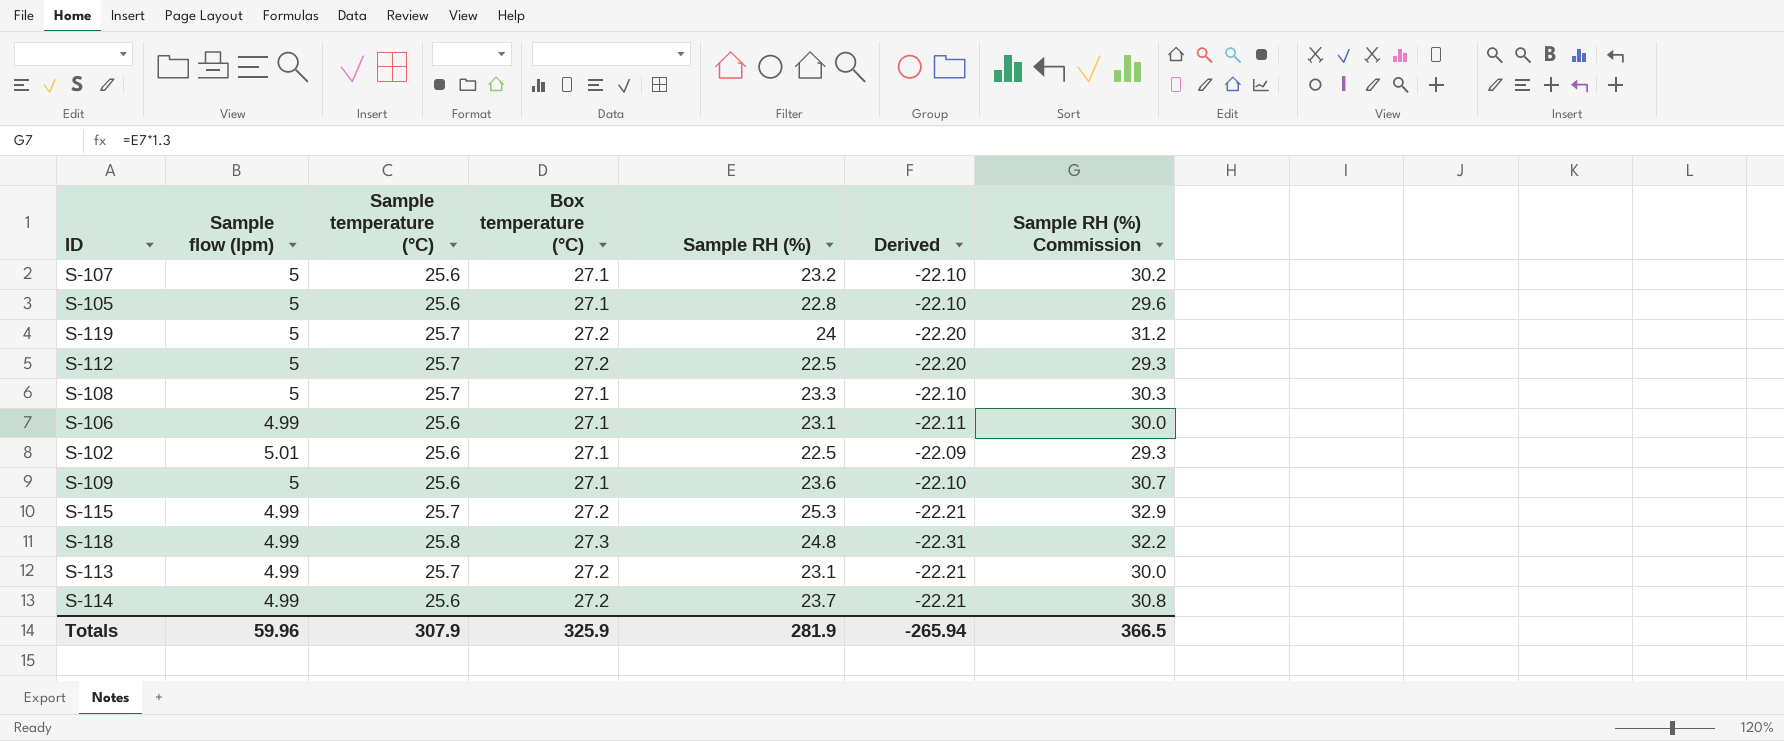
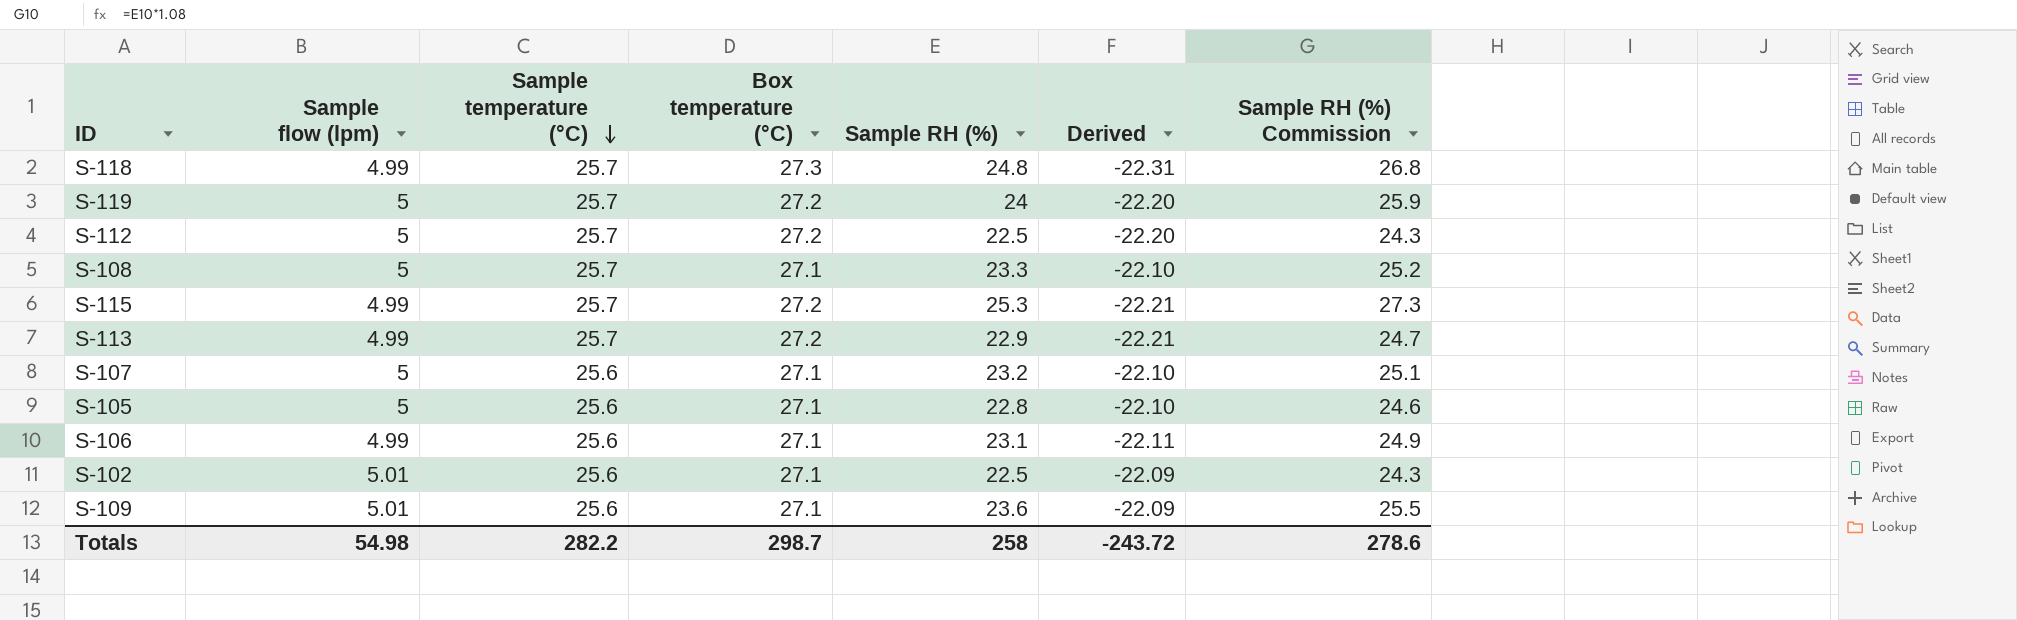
row order: none -> Sample temperature (°C) descending
column Sample RH (%) Commission | formula: [Sample RH (%)] * 1.3 -> [Sample RH (%)] * 1.08
row S-114: 4.99 | 25.6 | 27.2 | 23.7 | -22.21 | 30.8 -> none
S-118 | Sample temperature (°C): 25.8 -> 25.7
S-113 | Sample RH (%): 23.1 -> 22.9
S-109 | Sample flow (lpm): 5 -> 5.01
S-109 | Derived: -22.10 -> -22.09
Totals | Sample flow (lpm): 59.96 -> 54.98
Totals | Sample temperature (°C): 307.9 -> 282.2
Totals | Box temperature (°C): 325.9 -> 298.7
Totals | Sample RH (%): 281.9 -> 258
Totals | Derived: -265.94 -> -243.72
Totals | Sample RH (%) Commission: 366.5 -> 278.6

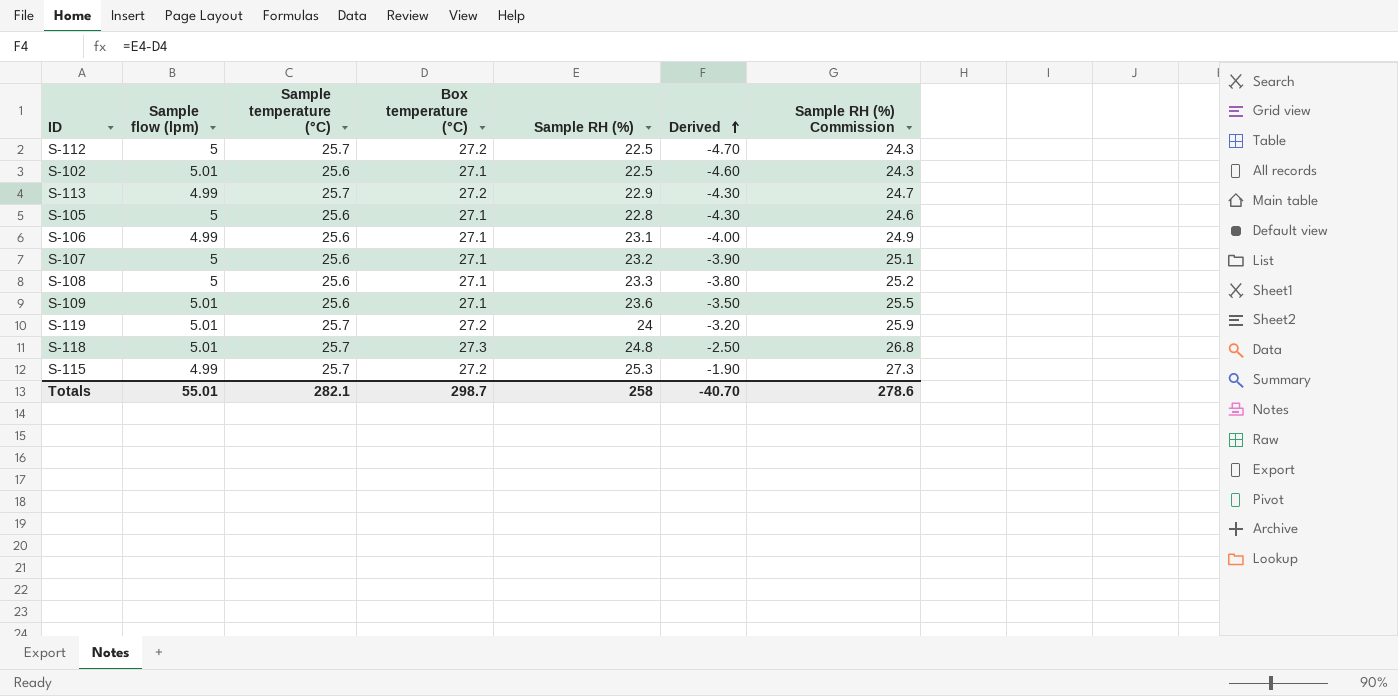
row order: Sample temperature (°C) descending -> Derived ascending
column Derived | formula: [Sample flow (lpm)] - [Box temperature (°C)] -> [Sample RH (%)] - [Box temperature (°C)]
S-108 | Sample temperature (°C): 25.7 -> 25.6
S-119 | Sample flow (lpm): 5 -> 5.01
S-118 | Sample flow (lpm): 4.99 -> 5.01
Totals | Sample flow (lpm): 54.98 -> 55.01
Totals | Sample temperature (°C): 282.2 -> 282.1
Totals | Derived: -243.72 -> -40.70

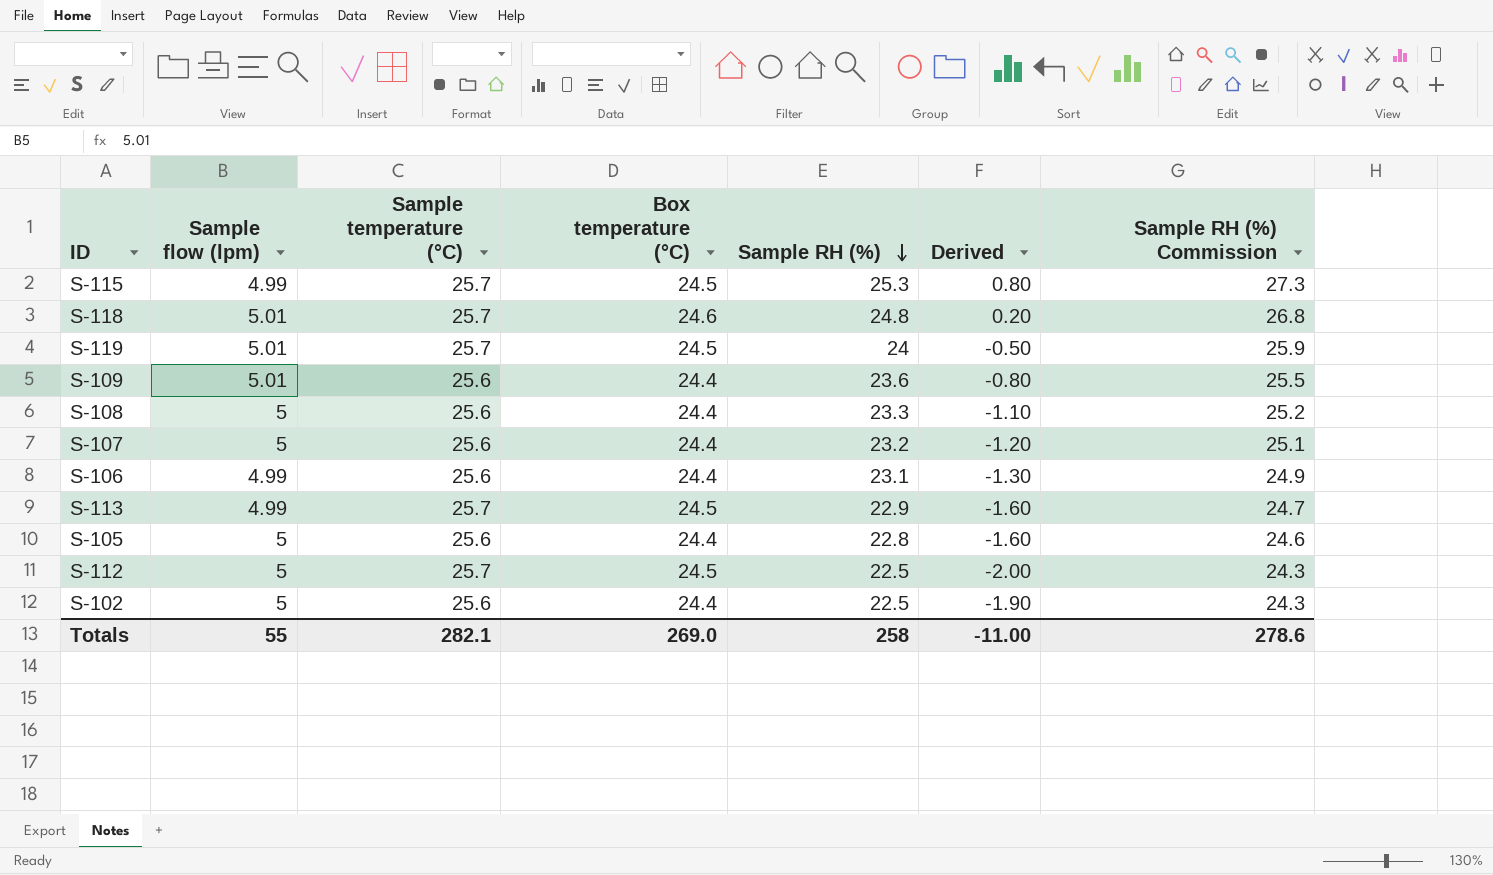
row order: Derived ascending -> Sample RH (%) descending
S-115 | Box temperature (°C): 27.2 -> 24.5
S-115 | Derived: -1.90 -> 0.80
S-118 | Box temperature (°C): 27.3 -> 24.6
S-118 | Derived: -2.50 -> 0.20
S-119 | Box temperature (°C): 27.2 -> 24.5
S-119 | Derived: -3.20 -> -0.50
S-109 | Box temperature (°C): 27.1 -> 24.4
S-109 | Derived: -3.50 -> -0.80
S-108 | Box temperature (°C): 27.1 -> 24.4
S-108 | Derived: -3.80 -> -1.10
S-107 | Box temperature (°C): 27.1 -> 24.4
S-107 | Derived: -3.90 -> -1.20
S-106 | Box temperature (°C): 27.1 -> 24.4
S-106 | Derived: -4.00 -> -1.30
S-113 | Box temperature (°C): 27.2 -> 24.5
S-113 | Derived: -4.30 -> -1.60
S-105 | Box temperature (°C): 27.1 -> 24.4
S-105 | Derived: -4.30 -> -1.60
S-112 | Box temperature (°C): 27.2 -> 24.5
S-112 | Derived: -4.70 -> -2.00
S-102 | Sample flow (lpm): 5.01 -> 5
S-102 | Box temperature (°C): 27.1 -> 24.4
S-102 | Derived: -4.60 -> -1.90
Totals | Sample flow (lpm): 55.01 -> 55
Totals | Box temperature (°C): 298.7 -> 269.0
Totals | Derived: -40.70 -> -11.00

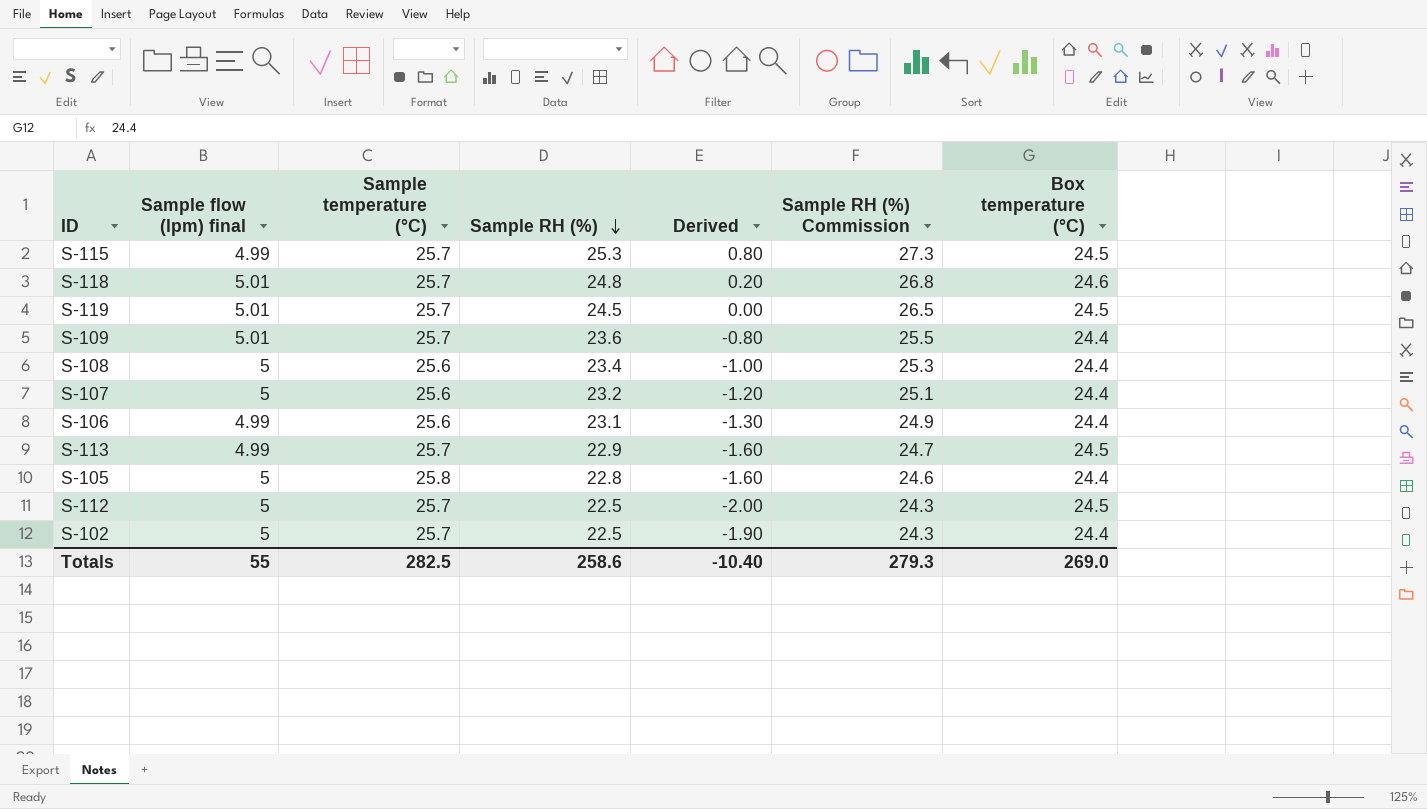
column name: Sample flow (lpm) -> Sample flow (lpm) final
column Box temperature (°C) | position: 4 -> 7
S-119 | Sample RH (%): 24 -> 24.5
S-119 | Derived: -0.50 -> 0.00
S-119 | Sample RH (%) Commission: 25.9 -> 26.5
S-109 | Sample temperature (°C): 25.6 -> 25.7
S-108 | Sample RH (%): 23.3 -> 23.4
S-108 | Derived: -1.10 -> -1.00
S-108 | Sample RH (%) Commission: 25.2 -> 25.3
S-105 | Sample temperature (°C): 25.6 -> 25.8
S-102 | Sample temperature (°C): 25.6 -> 25.7
Totals | Sample temperature (°C): 282.1 -> 282.5
Totals | Sample RH (%): 258 -> 258.6
Totals | Derived: -11.00 -> -10.40
Totals | Sample RH (%) Commission: 278.6 -> 279.3

